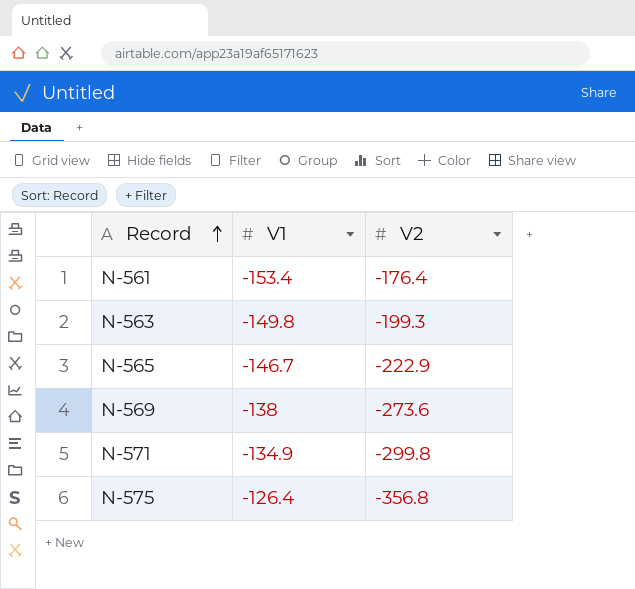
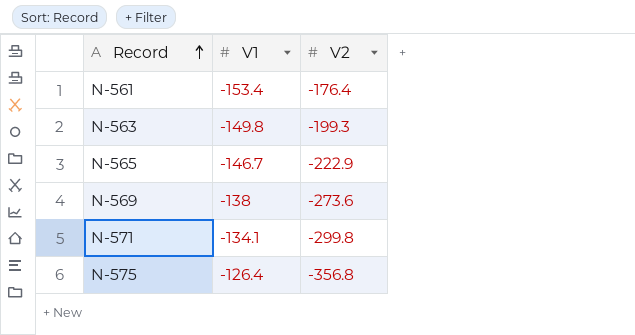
N-571 | V1: -134.9 -> -134.1

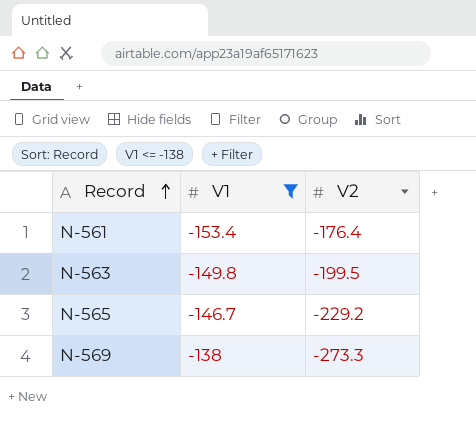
filter: none -> V1 <= -138
N-563 | V2: -199.3 -> -199.5
N-565 | V2: -222.9 -> -229.2
N-569 | V2: -273.6 -> -273.3

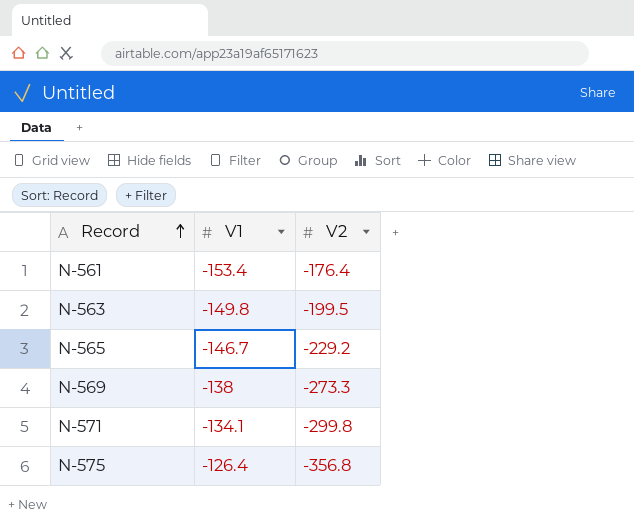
filter: V1 <= -138 -> none

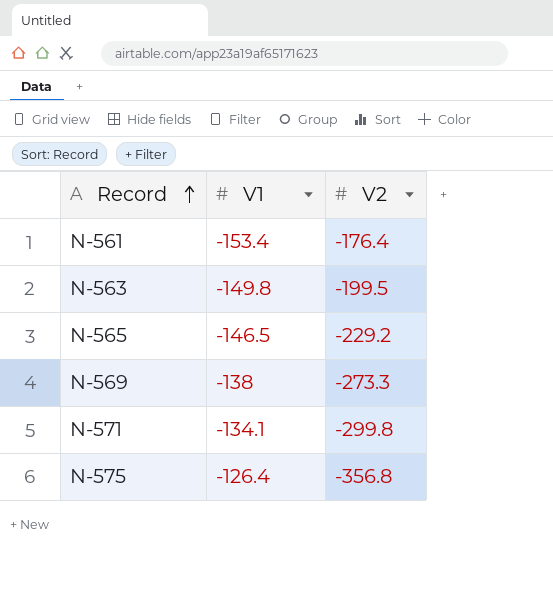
N-565 | V1: -146.7 -> -146.5

